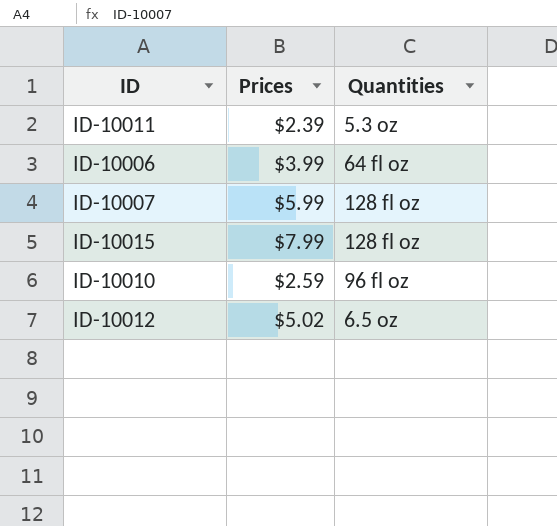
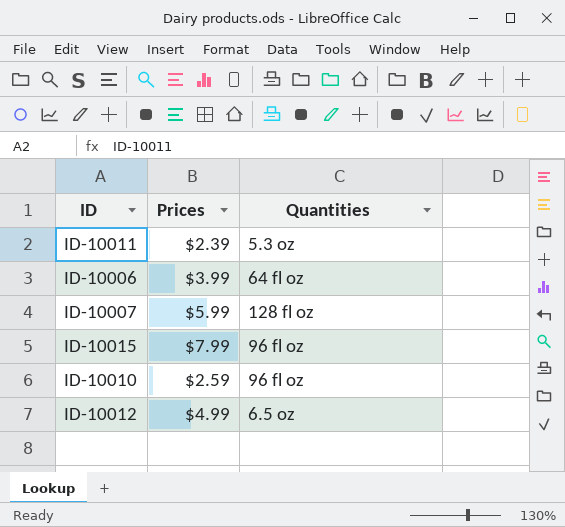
ID-10015 | Quantities: 128 fl oz -> 96 fl oz
ID-10012 | Prices: $5.02 -> $4.99

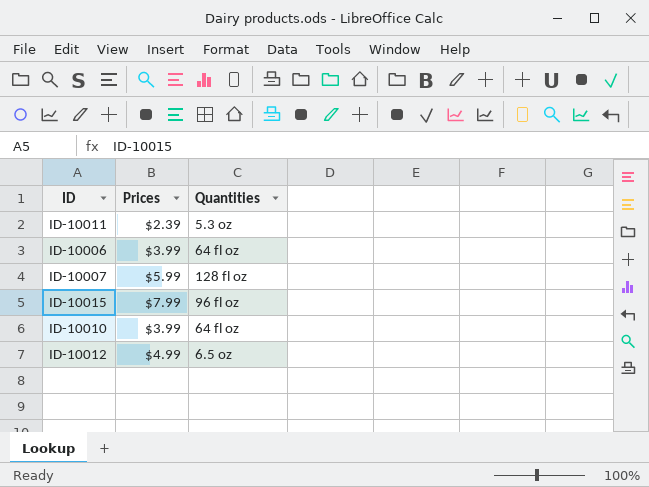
ID-10010 | Prices: $2.59 -> $3.99
ID-10010 | Quantities: 96 fl oz -> 64 fl oz

